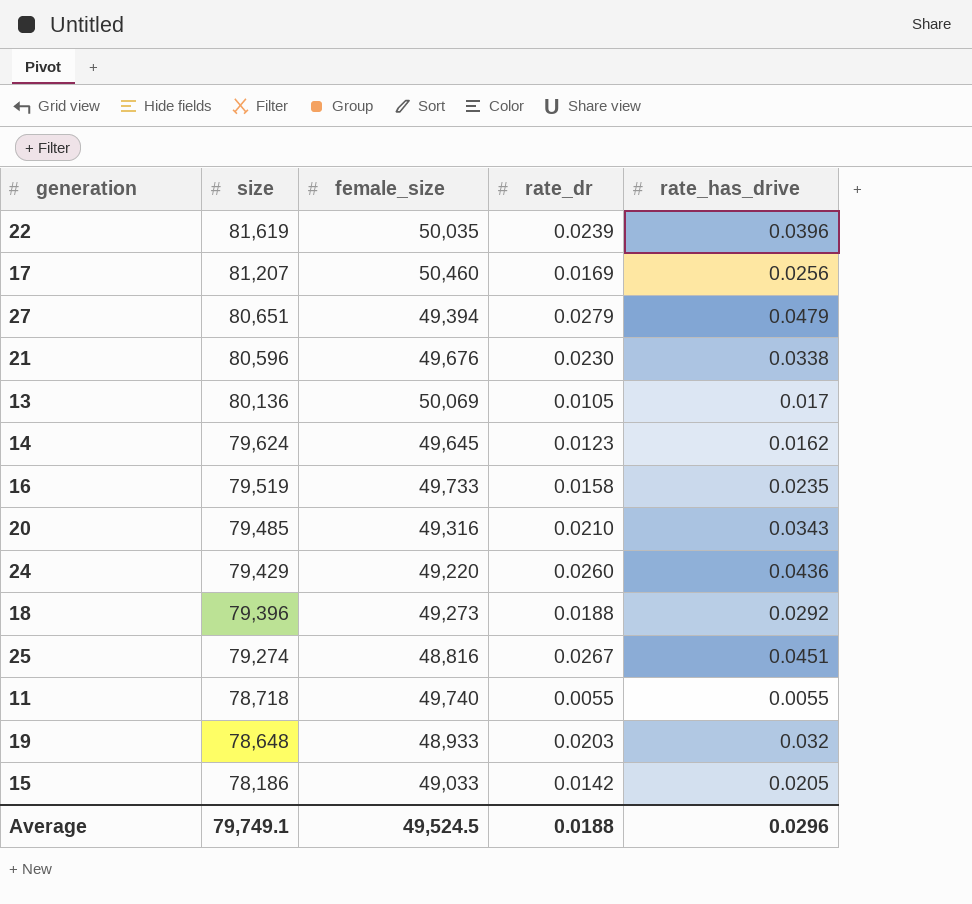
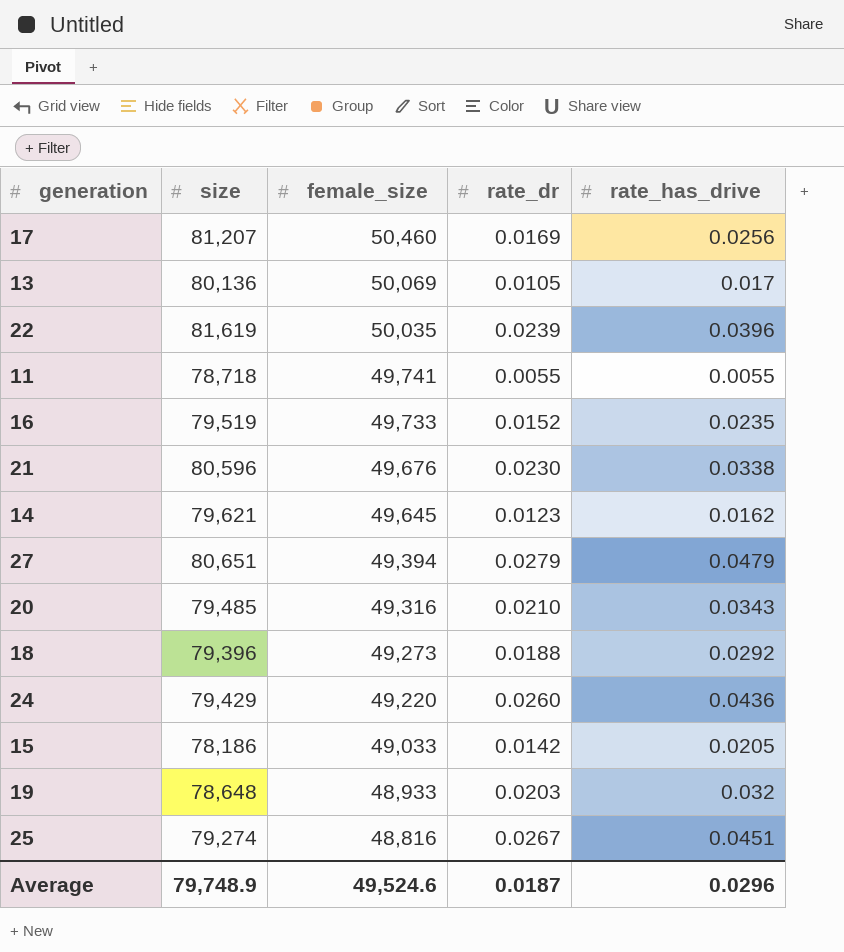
row order: size descending -> female_size descending
11 | female_size: 49,740 -> 49,741
16 | rate_dr: 0.0158 -> 0.0152
14 | size: 79,624 -> 79,621
Average | size: 79,749.1 -> 79,748.9
Average | female_size: 49,524.5 -> 49,524.6
Average | rate_dr: 0.0188 -> 0.0187

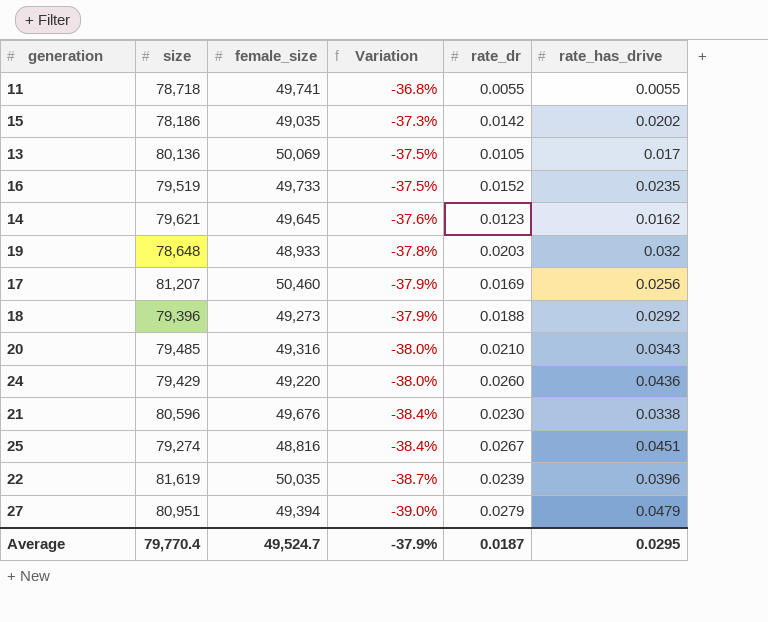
row order: female_size descending -> Variation descending
column Variation | formula: none -> ([female_size] - [size]) / [size]
15 | female_size: 49,033 -> 49,035
15 | rate_has_drive: 0.0205 -> 0.0202
27 | size: 80,651 -> 80,951
Average | size: 79,748.9 -> 79,770.4
Average | female_size: 49,524.6 -> 49,524.7
Average | rate_has_drive: 0.0296 -> 0.0295

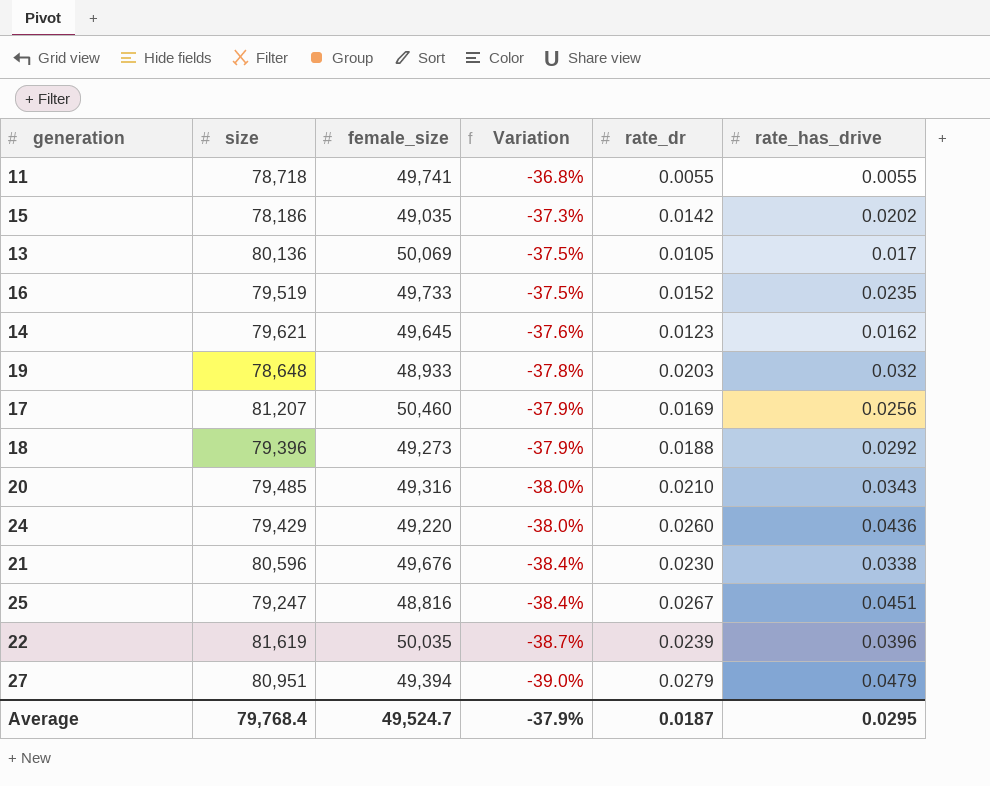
25 | size: 79,274 -> 79,247
Average | size: 79,770.4 -> 79,768.4

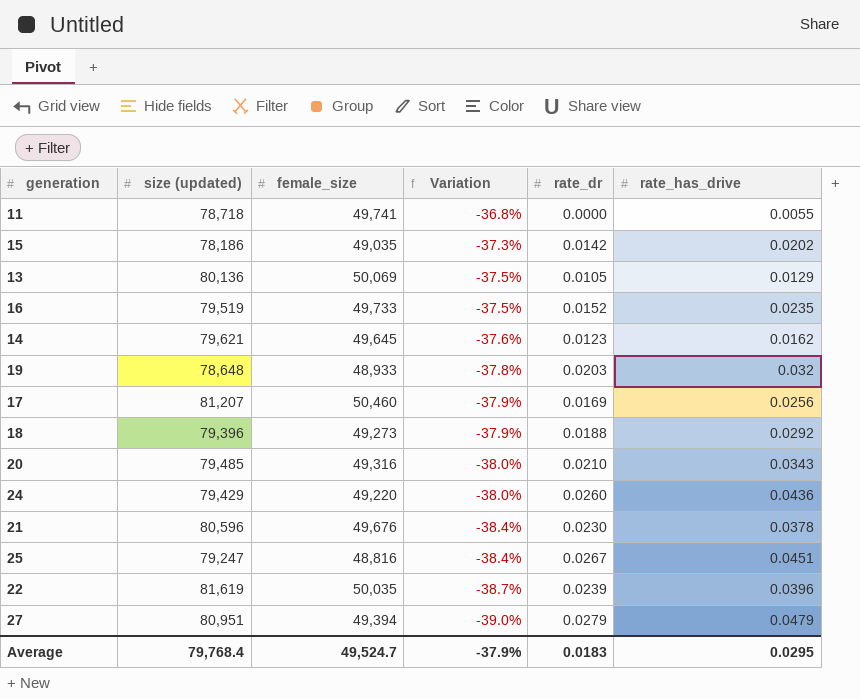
column name: size -> size (updated)
11 | rate_dr: 0.0055 -> 0.0000
13 | rate_has_drive: 0.017 -> 0.0129
21 | rate_has_drive: 0.0338 -> 0.0378
Average | rate_dr: 0.0187 -> 0.0183

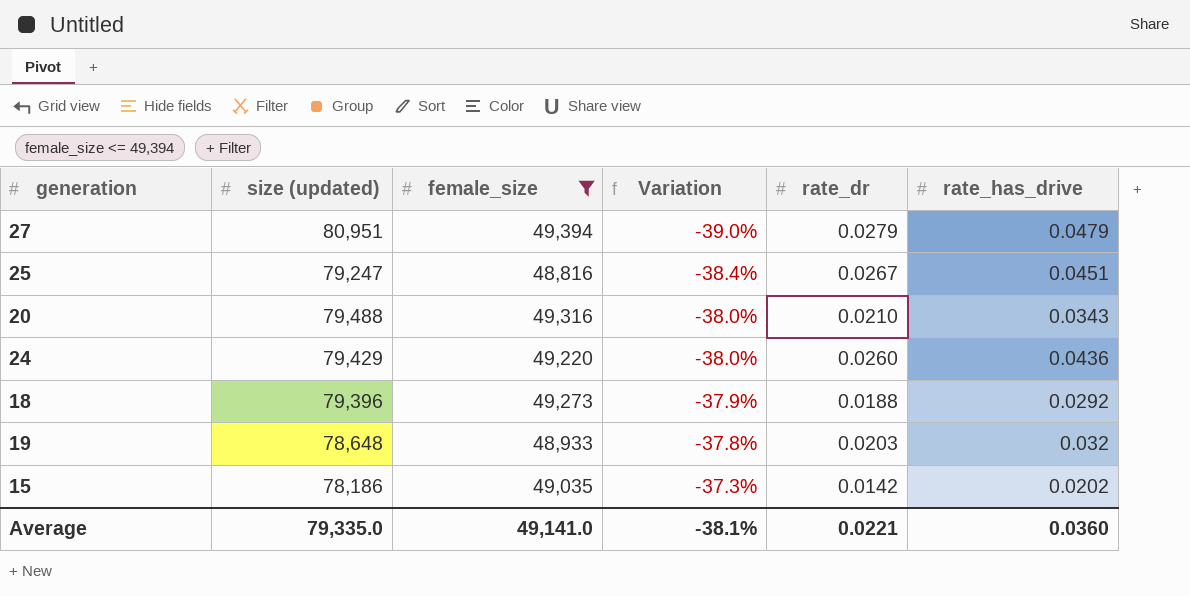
filter: none -> female_size <= 49,394
row order: Variation descending -> Variation ascending
20 | size (updated): 79,485 -> 79,488
Average | size (updated): 79,768.4 -> 79,335.0
Average | female_size: 49,524.7 -> 49,141.0
Average | Variation: -37.9% -> -38.1%
Average | rate_dr: 0.0183 -> 0.0221
Average | rate_has_drive: 0.0295 -> 0.0360

